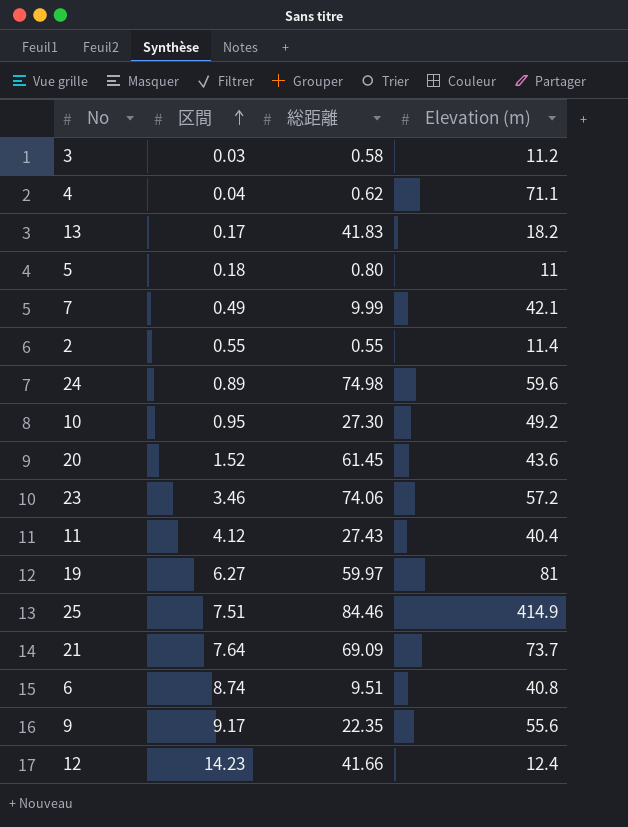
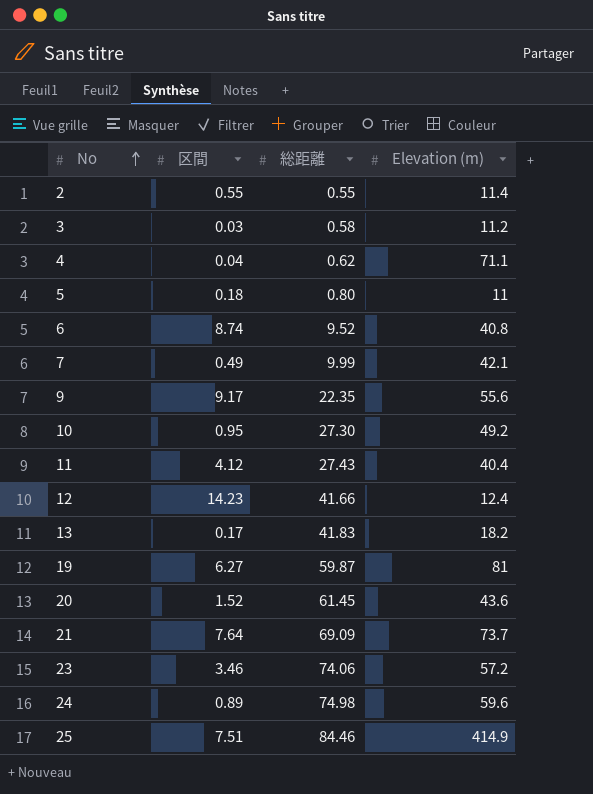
row order: 区間 ascending -> No ascending
6 | 総距離: 9.51 -> 9.52
19 | 総距離: 59.97 -> 59.87

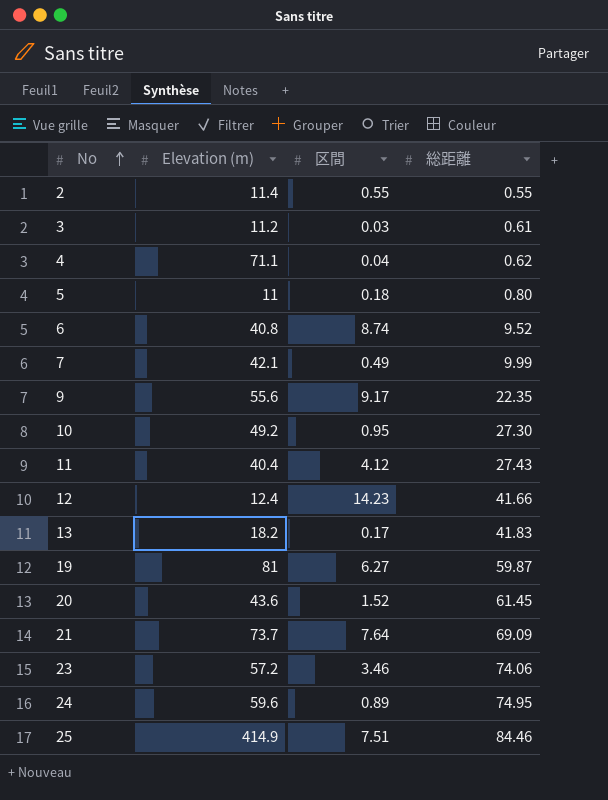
column Elevation (m) | position: 4 -> 2
3 | 総距離: 0.58 -> 0.61
24 | 総距離: 74.98 -> 74.95

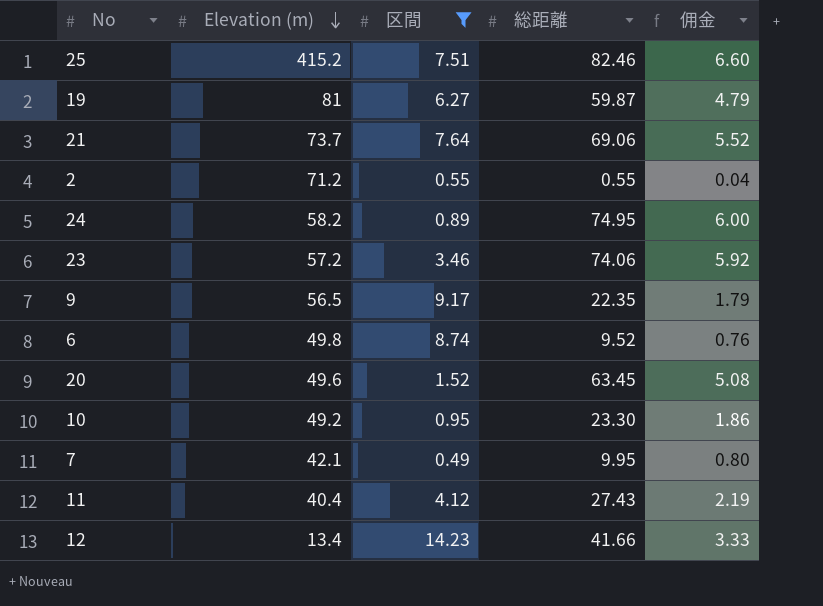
filter: none -> 区間 >= 0.49
row order: No ascending -> Elevation (m) descending
column 佣金 | formula: none -> [総距離] * 0.08
25 | Elevation (m): 414.9 -> 415.2
25 | 総距離: 84.46 -> 82.46
21 | 総距離: 69.09 -> 69.06
2 | Elevation (m): 11.4 -> 71.2
24 | Elevation (m): 59.6 -> 58.2
9 | Elevation (m): 55.6 -> 56.5
6 | Elevation (m): 40.8 -> 49.8
20 | Elevation (m): 43.6 -> 49.6
20 | 総距離: 61.45 -> 63.45
10 | 総距離: 27.30 -> 23.30
7 | 総距離: 9.99 -> 9.95
12 | Elevation (m): 12.4 -> 13.4

